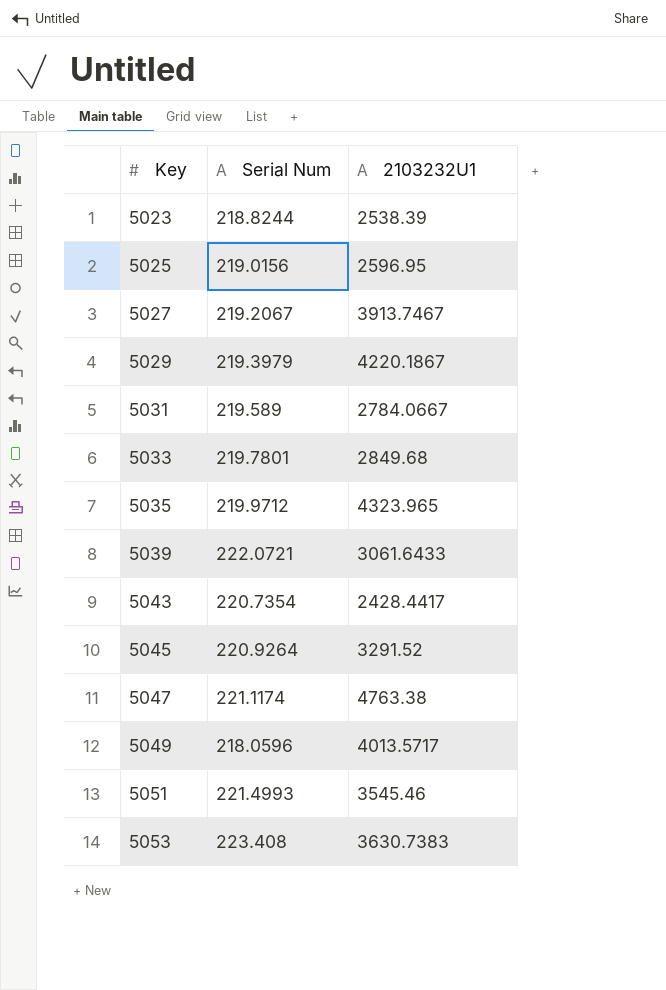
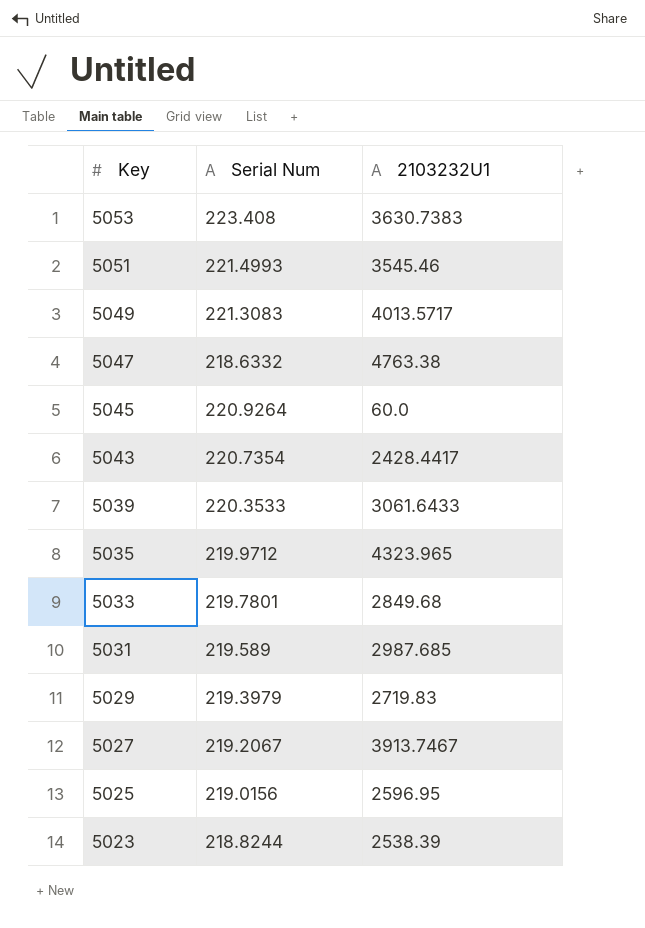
row order: Key ascending -> Key descending
5049 | Serial Num: 218.0596 -> 221.3083
5047 | Serial Num: 221.1174 -> 218.6332
5045 | 2103232U1: 3291.52 -> 60.0
5039 | Serial Num: 222.0721 -> 220.3533
5031 | 2103232U1: 2784.0667 -> 2987.685
5029 | 2103232U1: 4220.1867 -> 2719.83

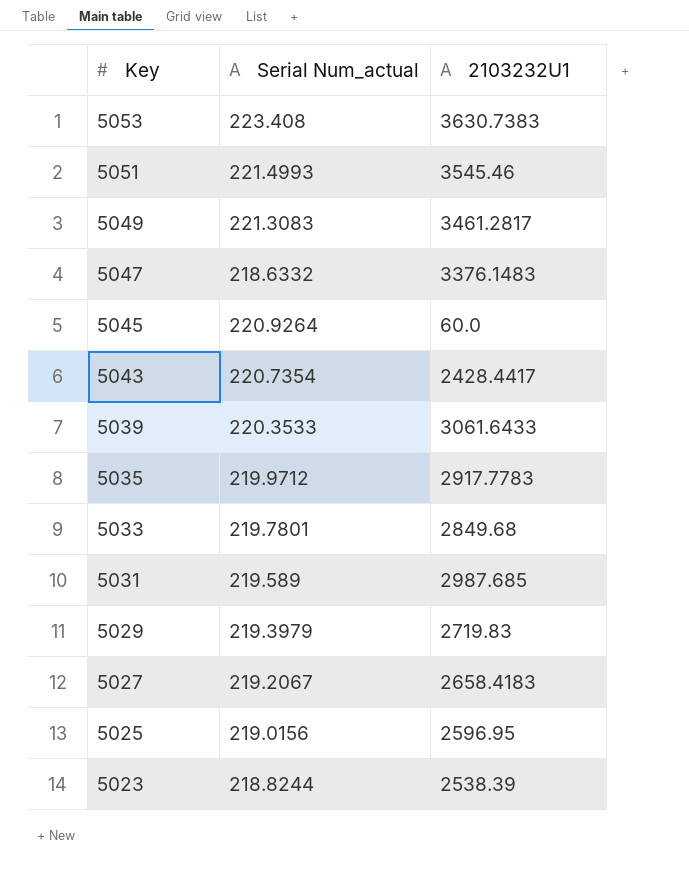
column name: Serial Num -> Serial Num_actual
5049 | 2103232U1: 4013.5717 -> 3461.2817
5047 | 2103232U1: 4763.38 -> 3376.1483
5035 | 2103232U1: 4323.965 -> 2917.7783
5027 | 2103232U1: 3913.7467 -> 2658.4183

